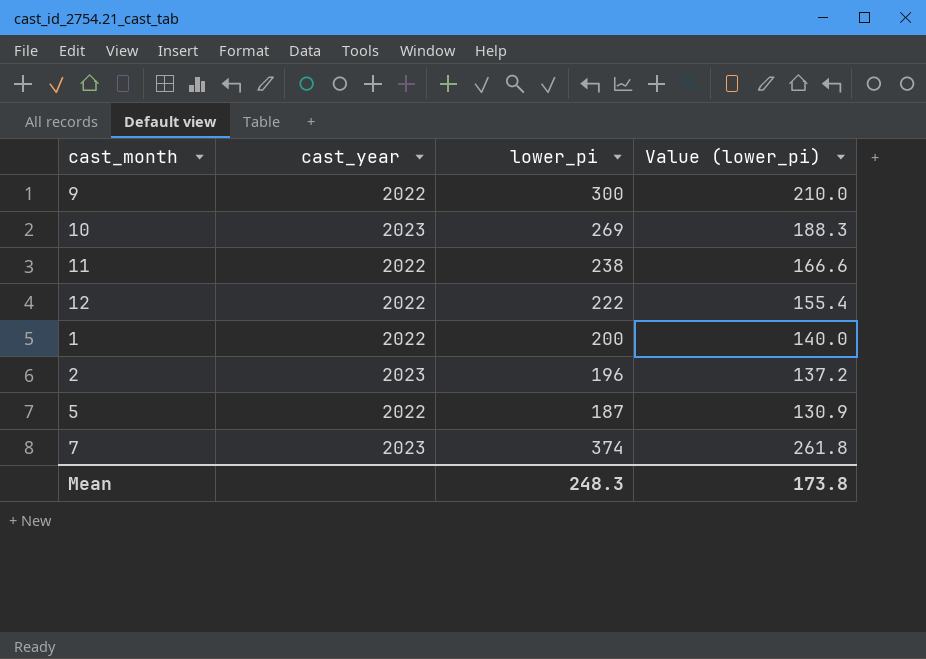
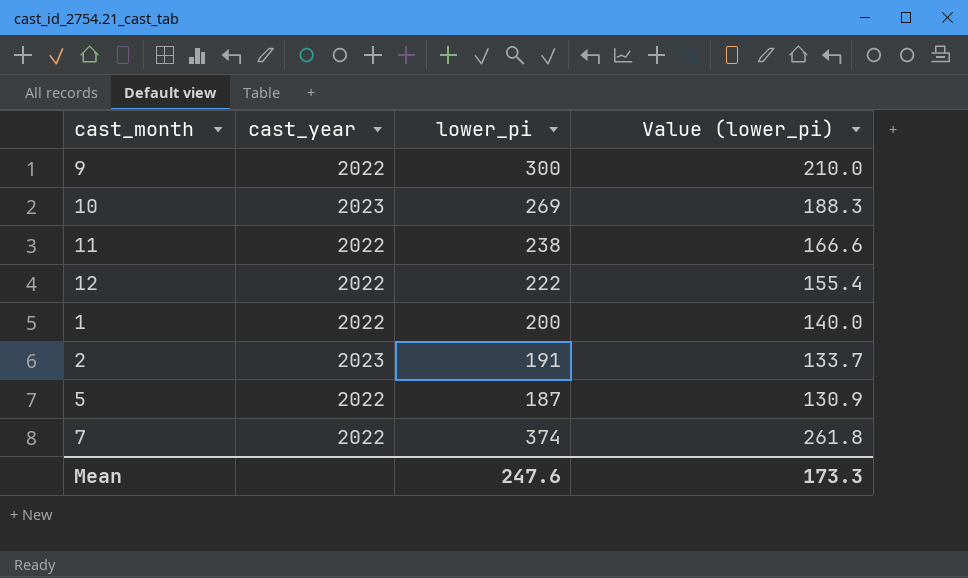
2 | lower_pi: 196 -> 191
2 | Value (lower_pi): 137.2 -> 133.7
7 | cast_year: 2023 -> 2022
Mean | lower_pi: 248.3 -> 247.6
Mean | Value (lower_pi): 173.8 -> 173.3

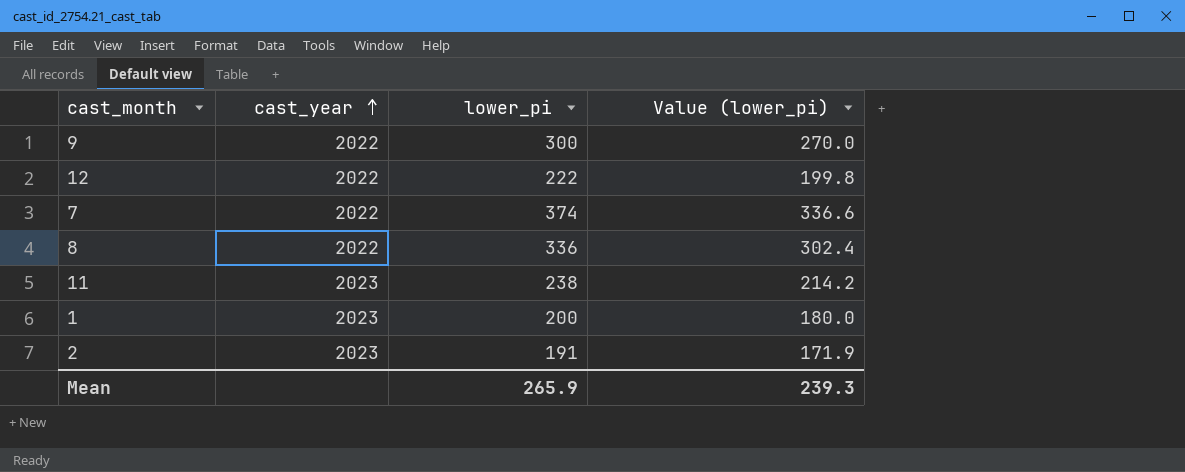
row order: none -> cast_year ascending
column Value (lower_pi) | formula: [lower_pi] * 0.7 -> [lower_pi] * 0.9
row 10: 2023 | 269 | 188.3 -> none
row 5: 2022 | 187 | 130.9 -> none
row 8: none -> 2022 | 336 | 302.4
11 | cast_year: 2022 -> 2023
1 | cast_year: 2022 -> 2023
Mean | lower_pi: 247.6 -> 265.9
Mean | Value (lower_pi): 173.3 -> 239.3

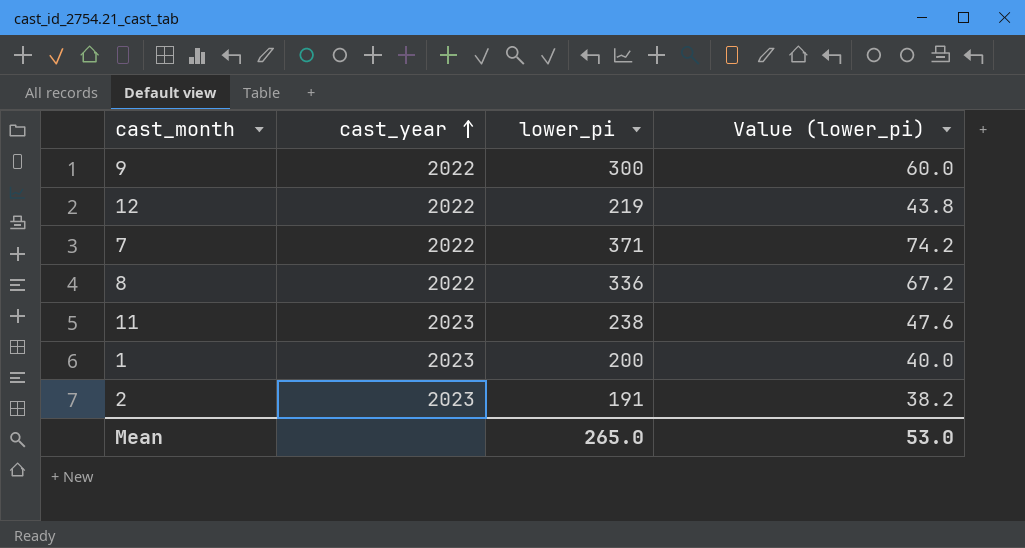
column Value (lower_pi) | formula: [lower_pi] * 0.9 -> [lower_pi] * 0.2
12 | lower_pi: 222 -> 219
7 | lower_pi: 374 -> 371
Mean | lower_pi: 265.9 -> 265.0
Mean | Value (lower_pi): 239.3 -> 53.0

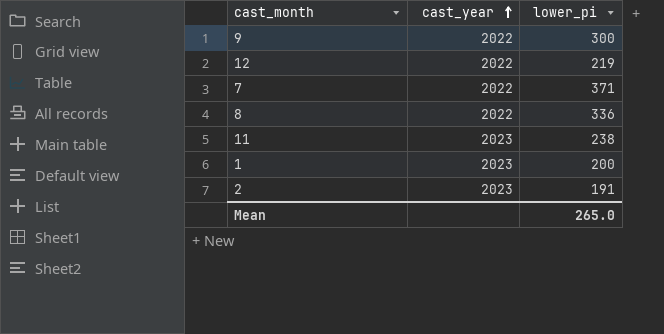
column Value (lower_pi) | formula: [lower_pi] * 0.2 -> none

